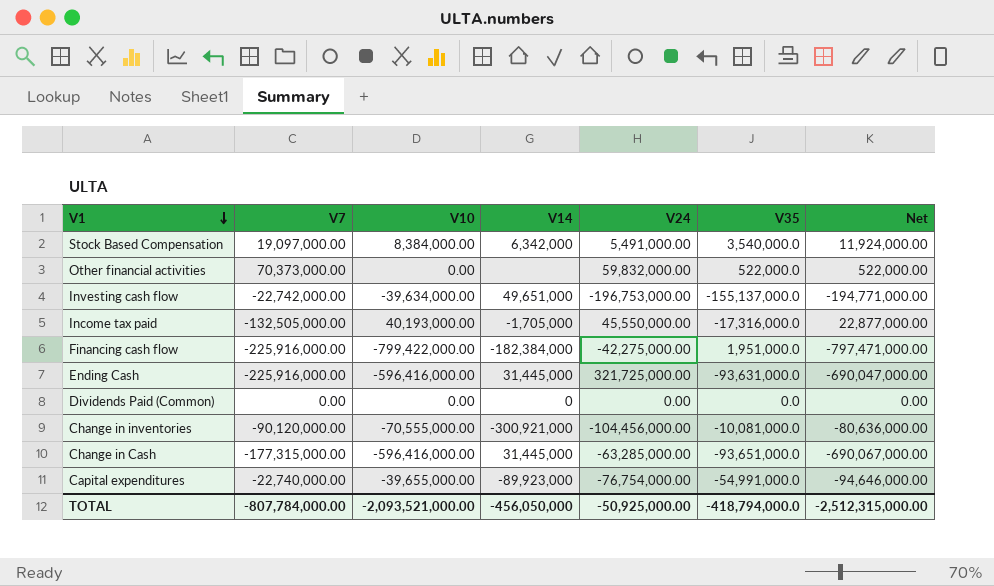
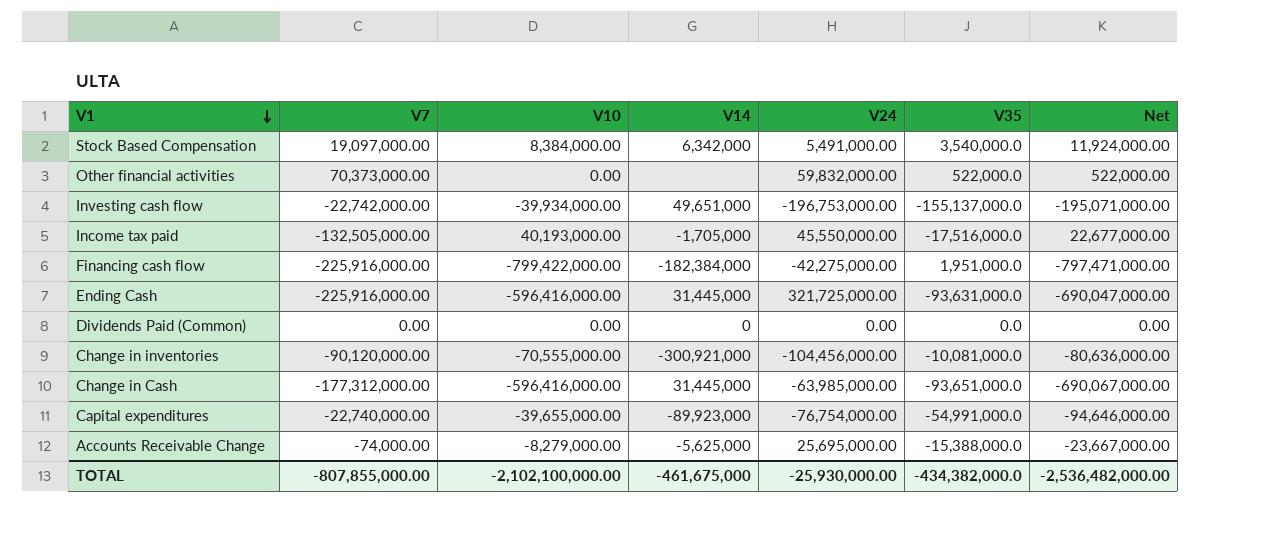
Investing cash flow | V10: -39,634,000.00 -> -39,934,000.00
Investing cash flow | Net: -194,771,000.00 -> -195,071,000.00
Income tax paid | V35: -17,316,000.0 -> -17,516,000.0
Income tax paid | Net: 22,877,000.00 -> 22,677,000.00
Change in Cash | V7: -177,315,000.00 -> -177,312,000.00
Change in Cash | V24: -63,285,000.00 -> -63,985,000.00
row Accounts Receivable Change: none -> -74,000.00 | -8,279,000.00 | -5,625,000 | 25,695,000.00 | -15,388,000.0 | -23,667,000.00
TOTAL | V7: -807,784,000.00 -> -807,855,000.00
TOTAL | V10: -2,093,521,000.00 -> -2,102,100,000.00
TOTAL | V14: -456,050,000 -> -461,675,000
TOTAL | V24: -50,925,000.00 -> -25,930,000.00
TOTAL | V35: -418,794,000.0 -> -434,382,000.0
TOTAL | Net: -2,512,315,000.00 -> -2,536,482,000.00

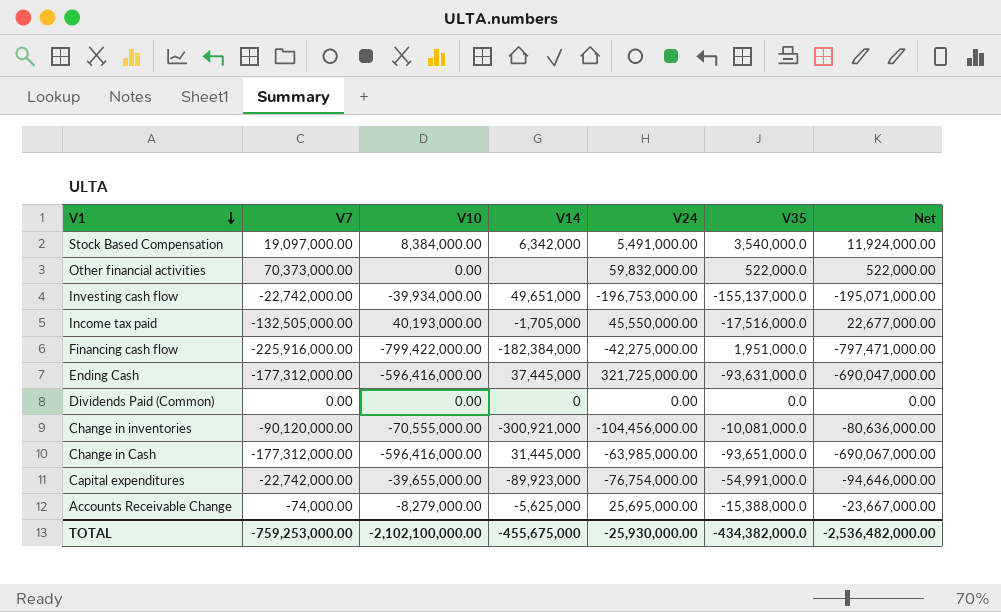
Ending Cash | V7: -225,916,000.00 -> -177,312,000.00
Ending Cash | V14: 31,445,000 -> 37,445,000
Capital expenditures | V7: -22,740,000.00 -> -22,742,000.00
TOTAL | V7: -807,855,000.00 -> -759,253,000.00
TOTAL | V14: -461,675,000 -> -455,675,000

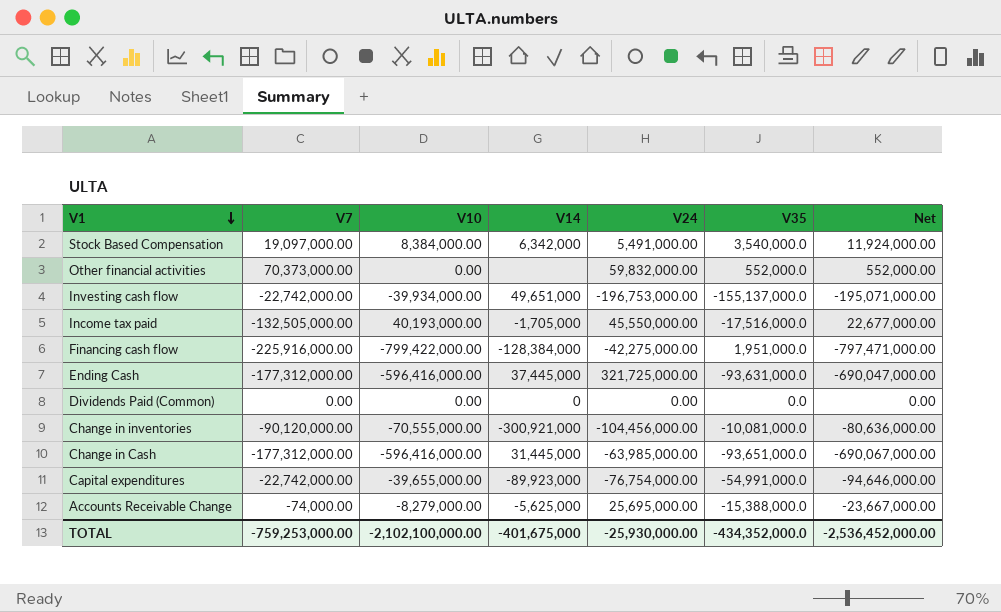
Other financial activities | V35: 522,000.0 -> 552,000.0
Other financial activities | Net: 522,000.00 -> 552,000.00
Financing cash flow | V14: -182,384,000 -> -128,384,000
TOTAL | V14: -455,675,000 -> -401,675,000
TOTAL | V35: -434,382,000.0 -> -434,352,000.0
TOTAL | Net: -2,536,482,000.00 -> -2,536,452,000.00

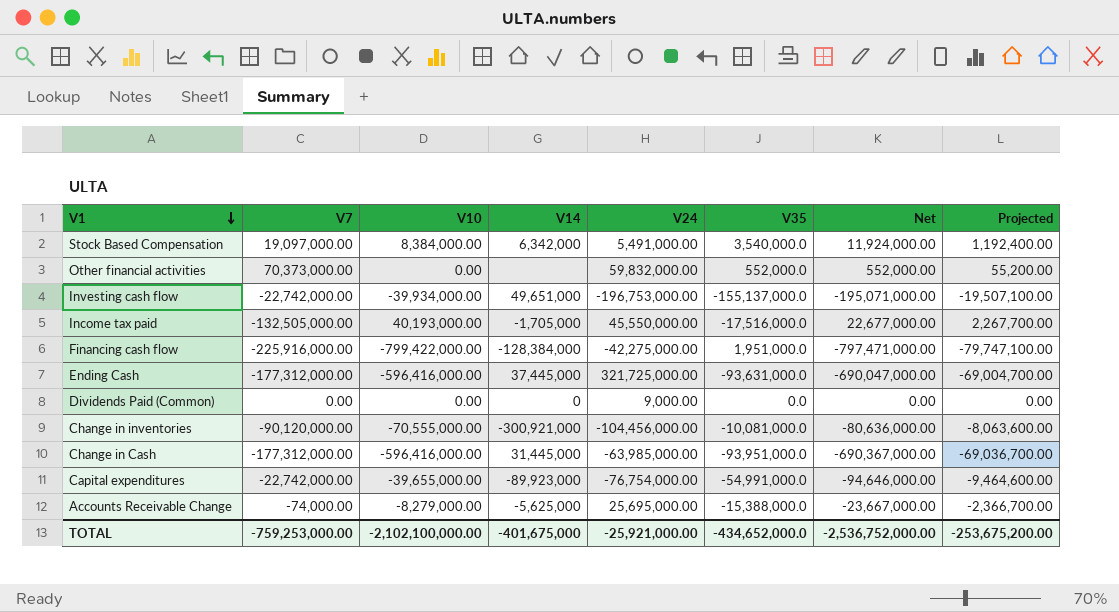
column Projected | formula: none -> [Net] * 0.1
Dividends Paid (Common) | V24: 0.00 -> 9,000.00
Change in Cash | V35: -93,651,000.0 -> -93,951,000.0
Change in Cash | Net: -690,067,000.00 -> -690,367,000.00
TOTAL | V24: -25,930,000.00 -> -25,921,000.00
TOTAL | V35: -434,352,000.0 -> -434,652,000.0
TOTAL | Net: -2,536,452,000.00 -> -2,536,752,000.00

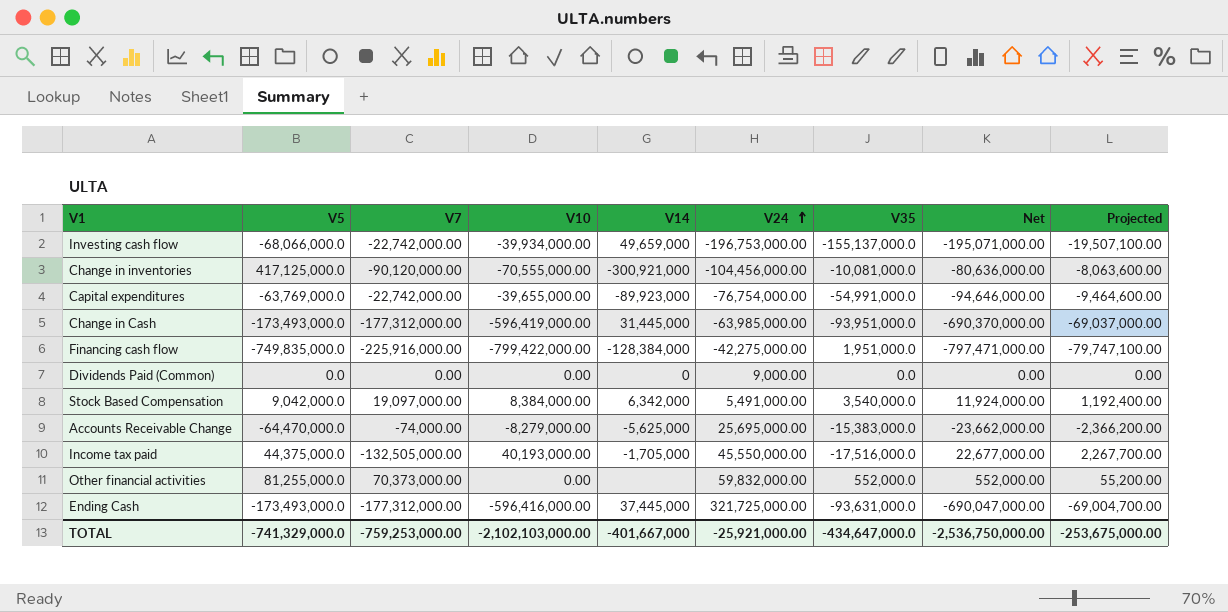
row order: V1 descending -> V24 ascending
column V5 | position: none -> 2
Investing cash flow | V14: 49,651,000 -> 49,659,000
Change in Cash | V10: -596,416,000.00 -> -596,419,000.00
Change in Cash | Net: -690,367,000.00 -> -690,370,000.00
Change in Cash | Projected: -69,036,700.00 -> -69,037,000.00
Accounts Receivable Change | V35: -15,388,000.0 -> -15,383,000.0
Accounts Receivable Change | Net: -23,667,000.00 -> -23,662,000.00
Accounts Receivable Change | Projected: -2,366,700.00 -> -2,366,200.00
TOTAL | V10: -2,102,100,000.00 -> -2,102,103,000.00
TOTAL | V14: -401,675,000 -> -401,667,000
TOTAL | V35: -434,652,000.0 -> -434,647,000.0
TOTAL | Net: -2,536,752,000.00 -> -2,536,750,000.00
TOTAL | Projected: -253,675,200.00 -> -253,675,000.00

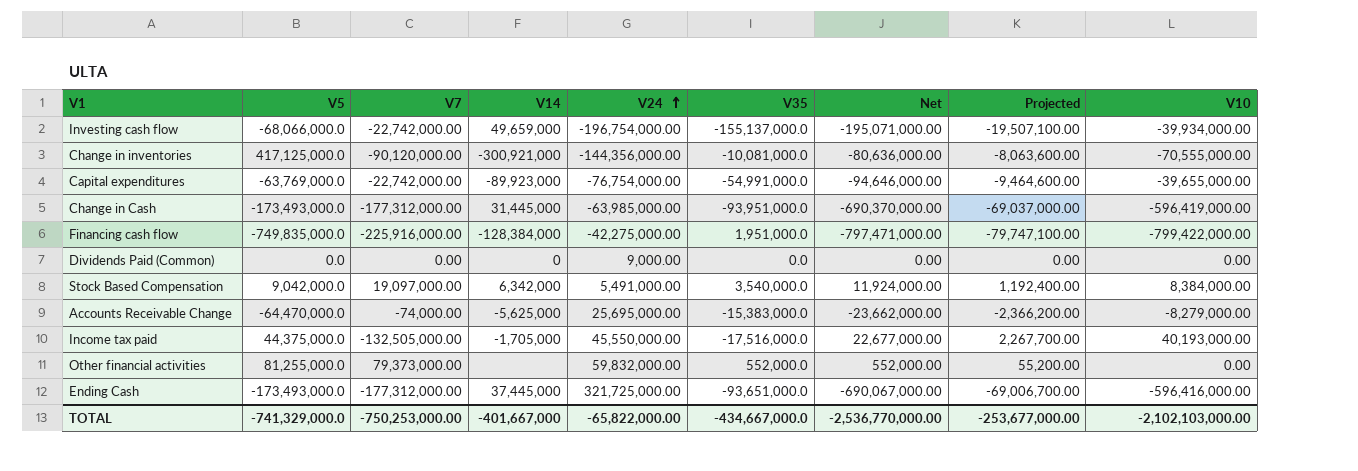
column V10 | position: 4 -> 9
Investing cash flow | V24: -196,753,000.00 -> -196,754,000.00
Change in inventories | V24: -104,456,000.00 -> -144,356,000.00
Other financial activities | V7: 70,373,000.00 -> 79,373,000.00
Ending Cash | V35: -93,631,000.0 -> -93,651,000.0
Ending Cash | Net: -690,047,000.00 -> -690,067,000.00
Ending Cash | Projected: -69,004,700.00 -> -69,006,700.00
TOTAL | V7: -759,253,000.00 -> -750,253,000.00
TOTAL | V24: -25,921,000.00 -> -65,822,000.00
TOTAL | V35: -434,647,000.0 -> -434,667,000.0
TOTAL | Net: -2,536,750,000.00 -> -2,536,770,000.00
TOTAL | Projected: -253,675,000.00 -> -253,677,000.00

